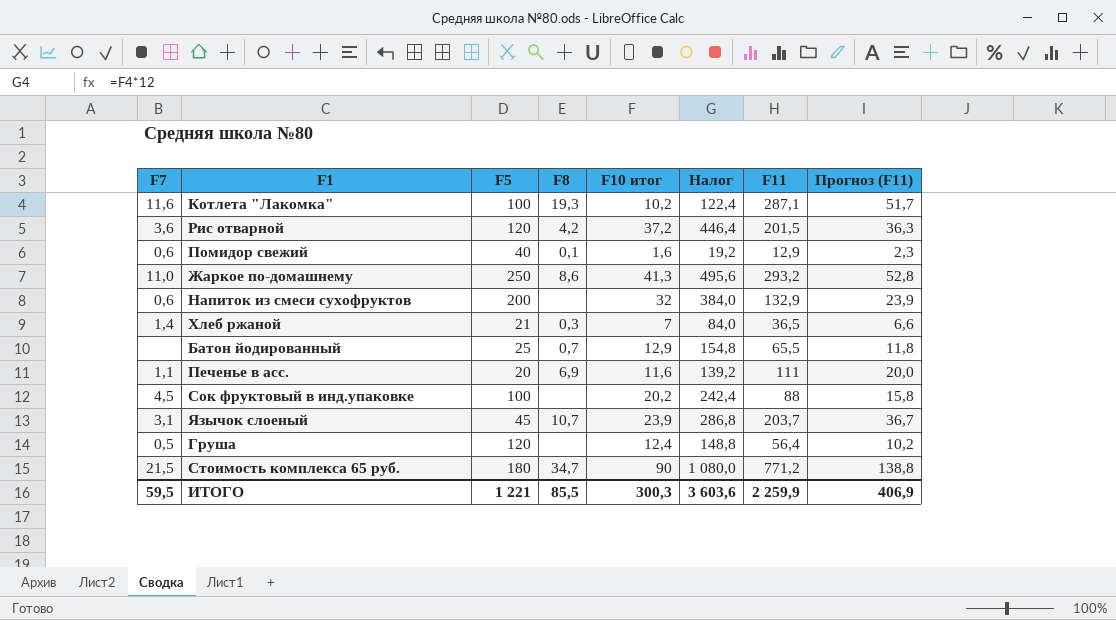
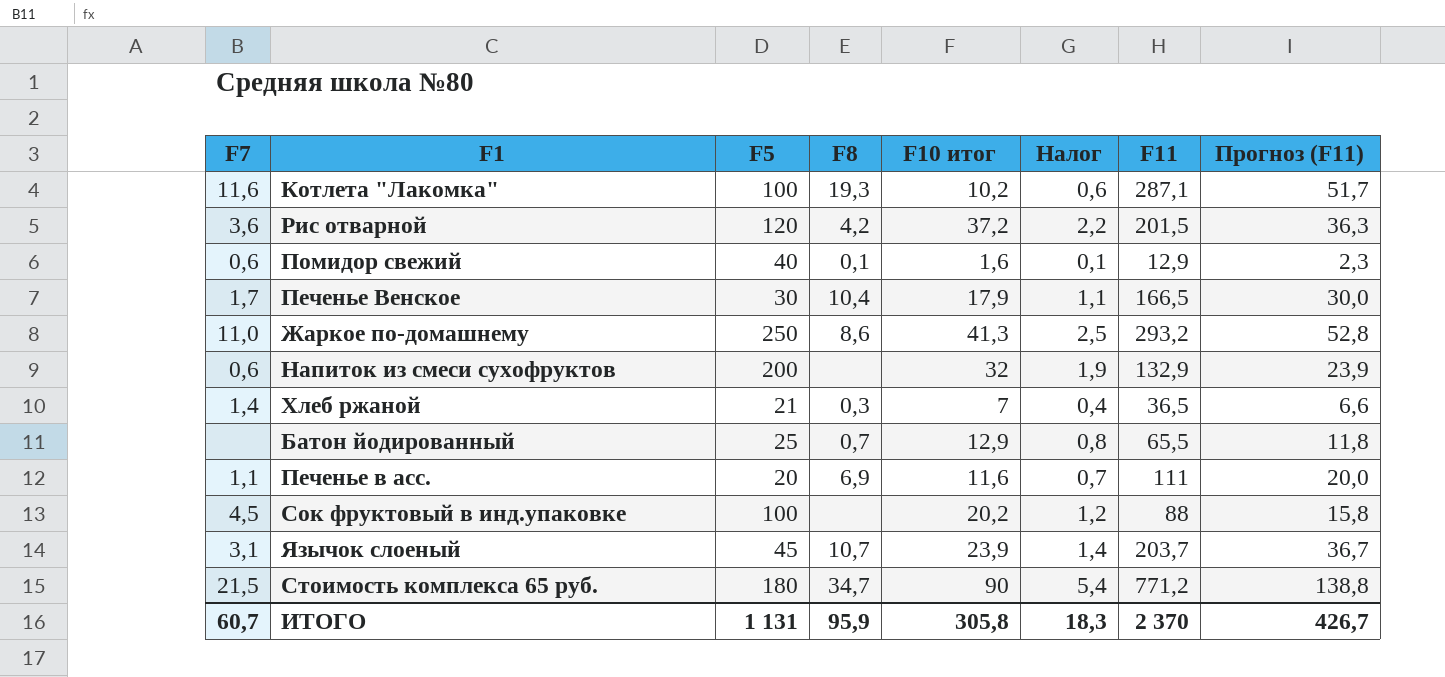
column Налог | formula: [F10 итог] * 12 -> [F10 итог] * 0,06
row Груша: 0,5 | 120 | none | 12,4 | 148,8 | 56,4 | 10,2 -> none
row Печенье Венское: none -> 1,7 | 30 | 10,4 | 17,9 | 1,1 | 166,5 | 30,0
ИТОГО | F7: 59,5 -> 60,7
ИТОГО | F5: 1 221 -> 1 131
ИТОГО | F8: 85,5 -> 95,9
ИТОГО | F10 итог: 300,3 -> 305,8
ИТОГО | Налог: 3 603,6 -> 18,3
ИТОГО | F11: 2 259,9 -> 2 370
ИТОГО | Прогноз (F11): 406,9 -> 426,7

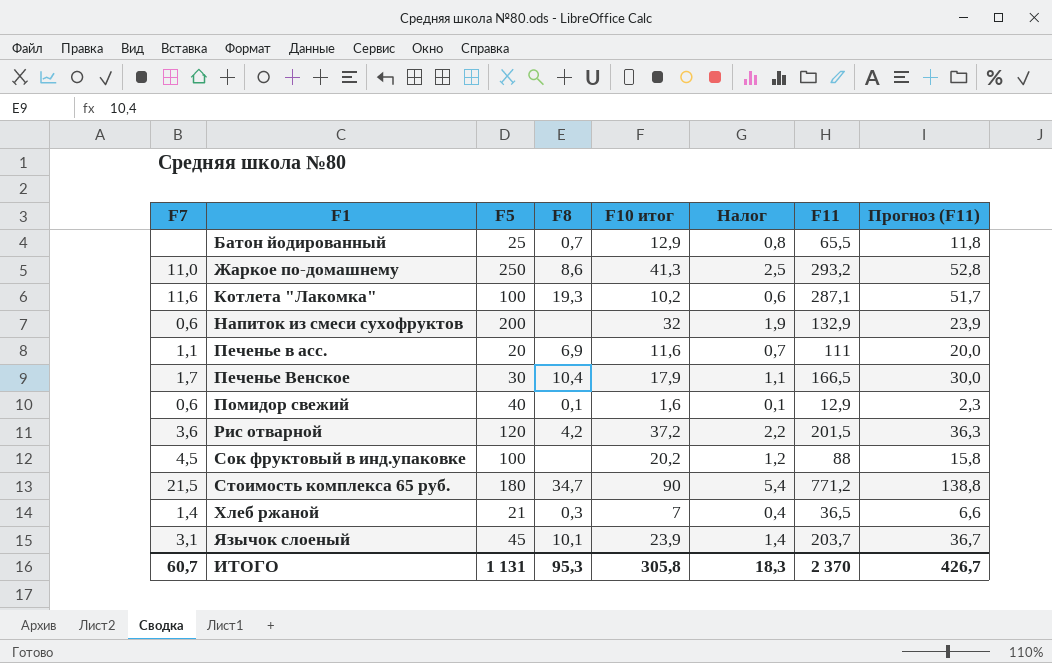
row order: none -> F1 ascending
Язычок слоеный | F8: 10,7 -> 10,1
ИТОГО | F8: 95,9 -> 95,3

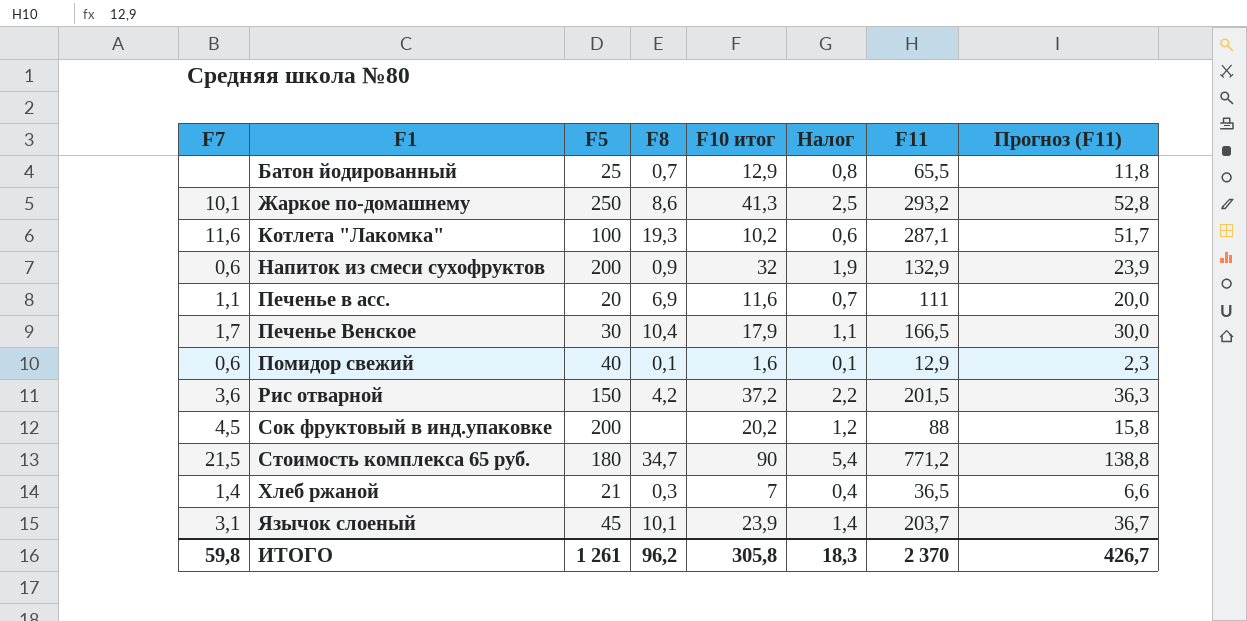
Жаркое по-домашнему | F7: 11,0 -> 10,1
Напиток из смеси сухофруктов | F8: none -> 0,9
Рис отварной | F5: 120 -> 150
Сок фруктовый в инд.упаковке | F5: 100 -> 200
ИТОГО | F7: 60,7 -> 59,8
ИТОГО | F5: 1 131 -> 1 261
ИТОГО | F8: 95,3 -> 96,2

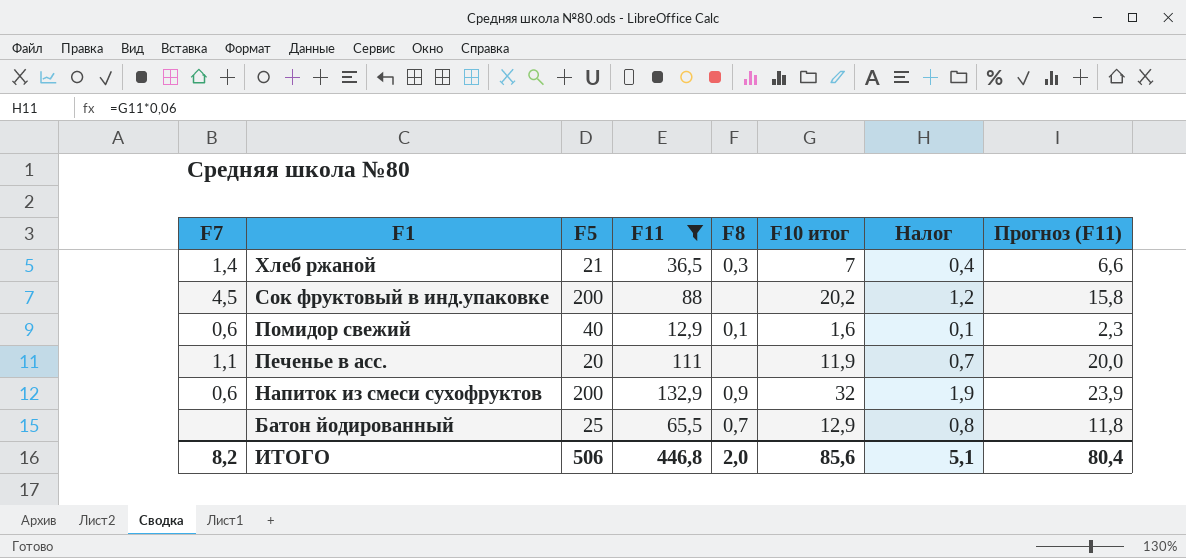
filter: none -> F11 <= 132,9
row order: F1 ascending -> F1 descending
column F11 | position: 7 -> 4
Печенье в асс. | F8: 6,9 -> none
Печенье в асс. | F10 итог: 11,6 -> 11,9
ИТОГО | F7: 59,8 -> 8,2
ИТОГО | F5: 1 261 -> 506
ИТОГО | F11: 2 370 -> 446,8
ИТОГО | F8: 96,2 -> 2,0
ИТОГО | F10 итог: 305,8 -> 85,6
ИТОГО | Налог: 18,3 -> 5,1
ИТОГО | Прогноз (F11): 426,7 -> 80,4

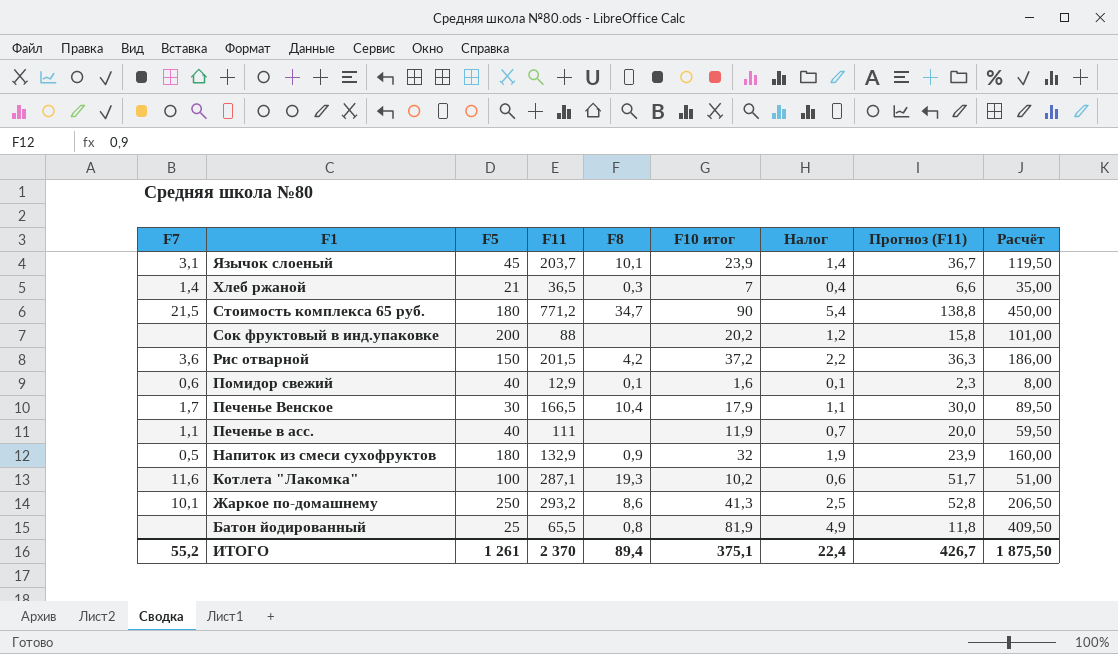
filter: F11 <= 132,9 -> none
column Расчёт | formula: none -> [F10 итог] * 5
Сок фруктовый в инд.упаковке | F7: 4,5 -> none
Печенье в асс. | F5: 20 -> 40
Напиток из смеси сухофруктов | F7: 0,6 -> 0,5
Напиток из смеси сухофруктов | F5: 200 -> 180
Батон йодированный | F8: 0,7 -> 0,8
Батон йодированный | F10 итог: 12,9 -> 81,9
Батон йодированный | Налог: 0,8 -> 4,9
ИТОГО | F7: 8,2 -> 55,2
ИТОГО | F5: 506 -> 1 261
ИТОГО | F11: 446,8 -> 2 370
ИТОГО | F8: 2,0 -> 89,4
ИТОГО | F10 итог: 85,6 -> 375,1
ИТОГО | Налог: 5,1 -> 22,4
ИТОГО | Прогноз (F11): 80,4 -> 426,7

